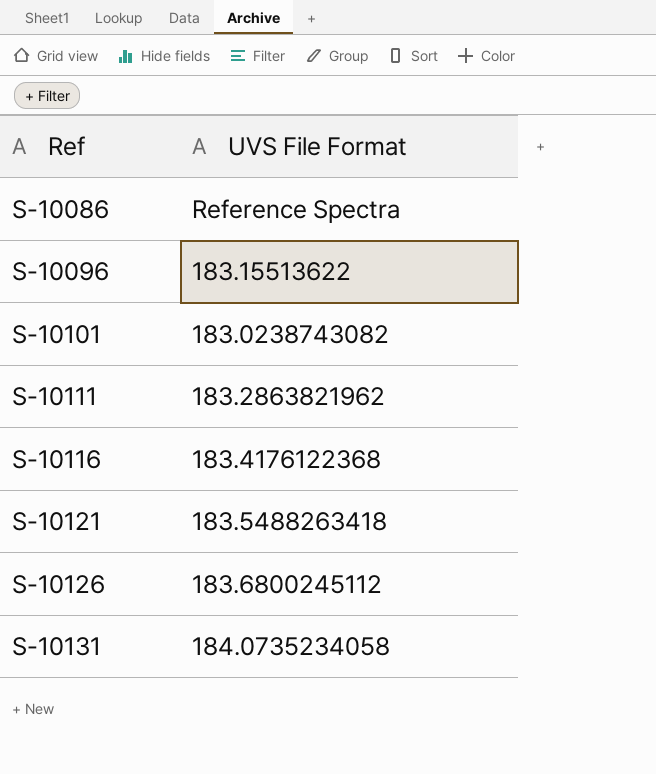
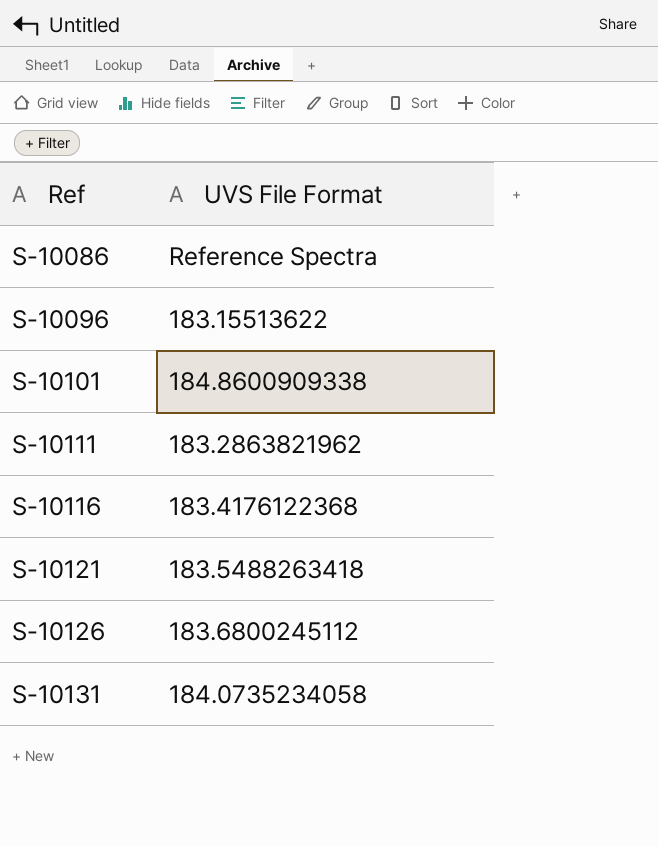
S-10101 | UVS File Format: 183.0238743082 -> 184.8600909338

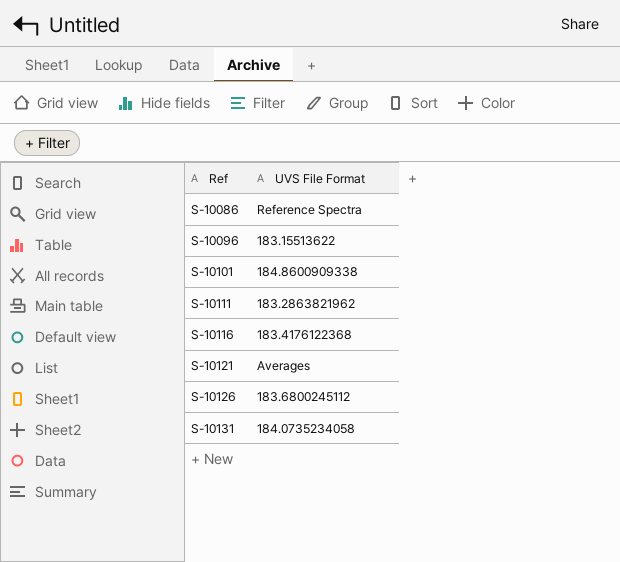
S-10121 | UVS File Format: 183.5488263418 -> Averages

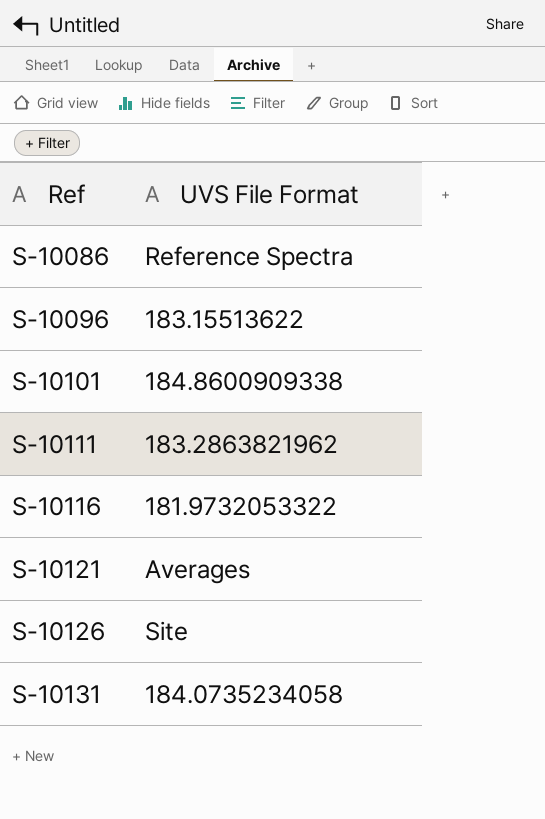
S-10116 | UVS File Format: 183.4176122368 -> 181.9732053322
S-10126 | UVS File Format: 183.6800245112 -> Site

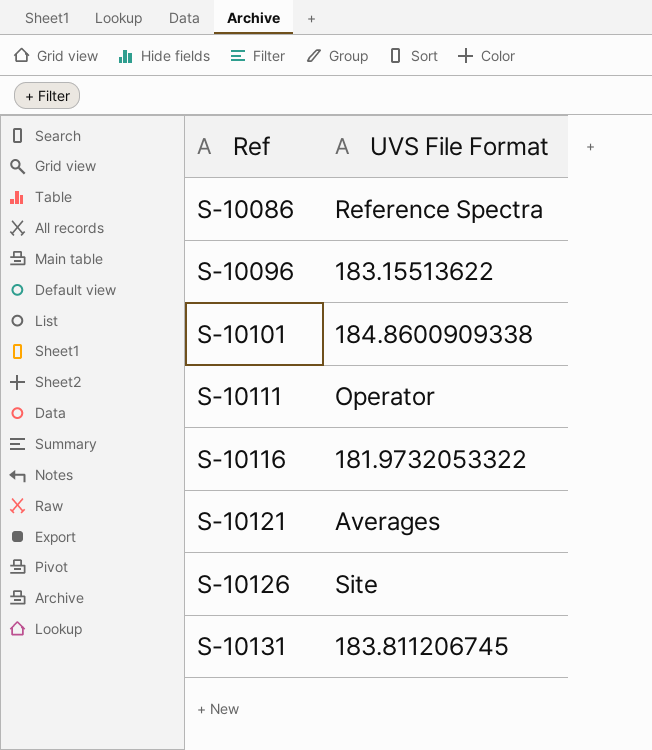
S-10111 | UVS File Format: 183.2863821962 -> Operator
S-10131 | UVS File Format: 184.0735234058 -> 183.811206745

